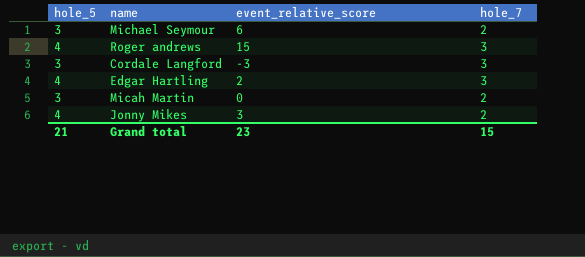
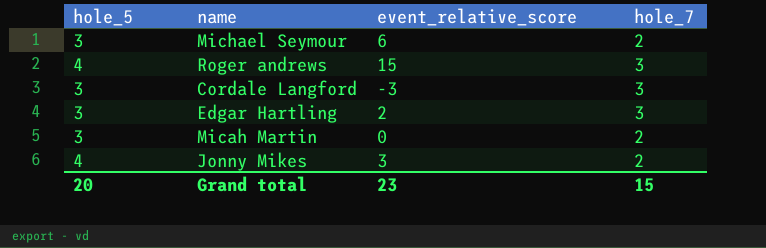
Edgar Hartling | hole_5: 4 -> 3
Grand total | hole_5: 21 -> 20

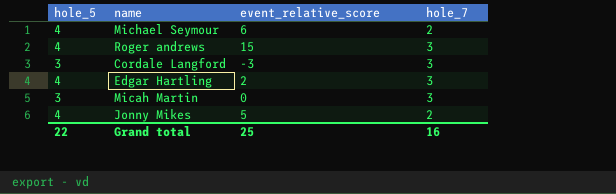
Michael Seymour | hole_5: 3 -> 4
Edgar Hartling | hole_5: 3 -> 4
Micah Martin | hole_7: 2 -> 3
Jonny Mikes | event_relative_score: 3 -> 5
Grand total | hole_5: 20 -> 22
Grand total | event_relative_score: 23 -> 25
Grand total | hole_7: 15 -> 16

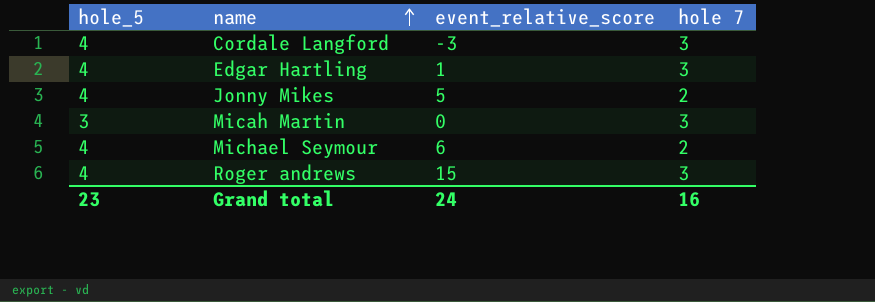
row order: none -> name ascending
column name: hole_7 -> hole 7
Cordale Langford | hole_5: 3 -> 4
Edgar Hartling | event_relative_score: 2 -> 1
Grand total | hole_5: 22 -> 23
Grand total | event_relative_score: 25 -> 24

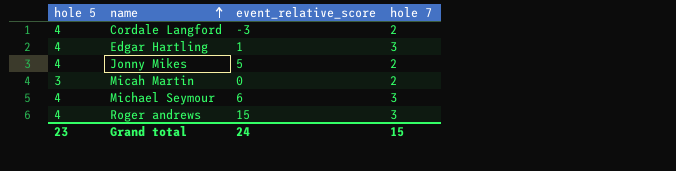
column name: hole_5 -> hole 5
Cordale Langford | hole 7: 3 -> 2
Micah Martin | hole 7: 3 -> 2
Michael Seymour | hole 7: 2 -> 3
Grand total | hole 7: 16 -> 15

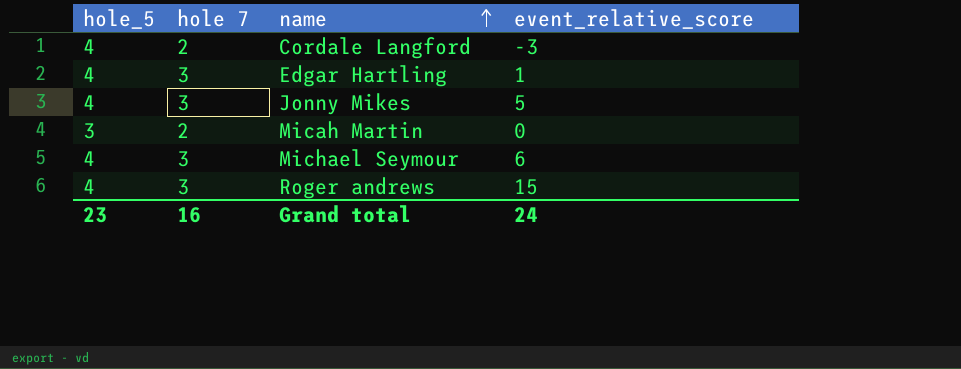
column name: hole 5 -> hole_5
column hole 7 | position: 4 -> 2
Jonny Mikes | hole 7: 2 -> 3
Grand total | hole 7: 15 -> 16

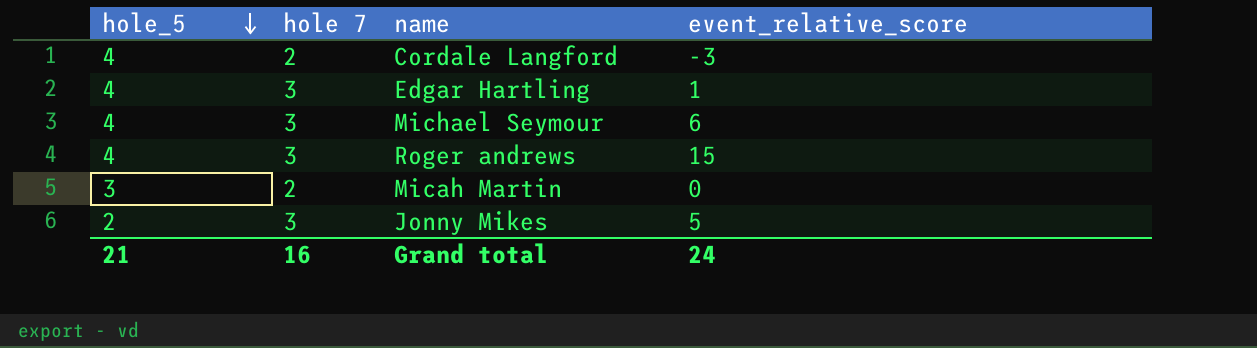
row order: name ascending -> hole_5 descending
Jonny Mikes | hole_5: 4 -> 2
Grand total | hole_5: 23 -> 21

